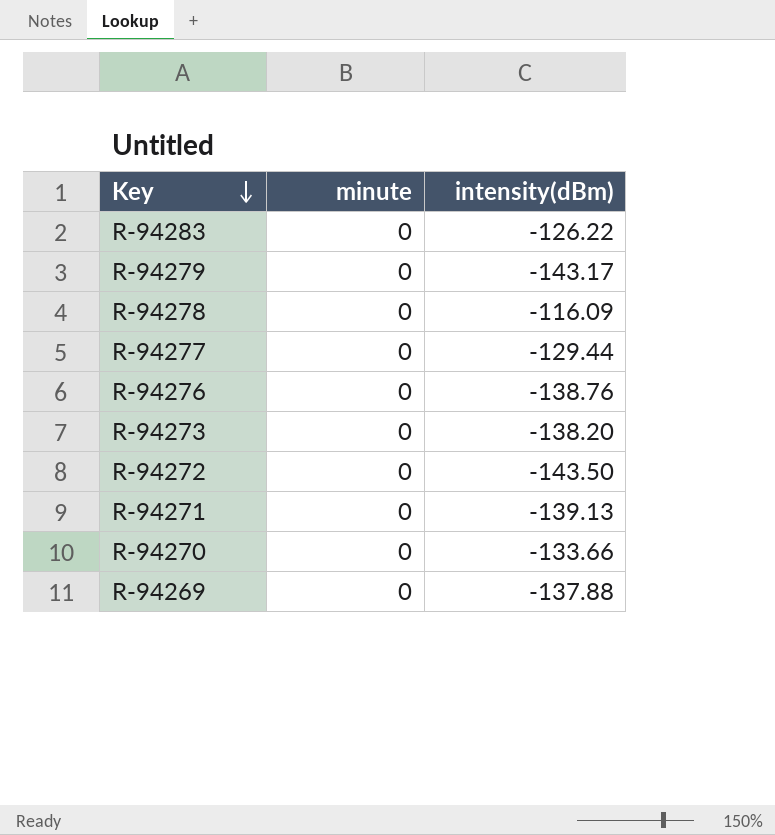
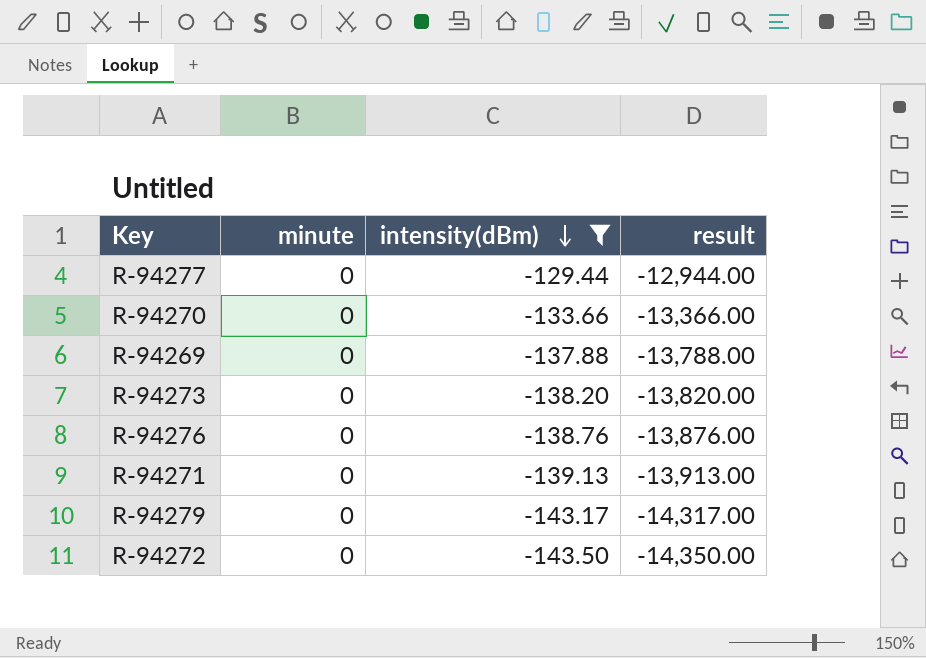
filter: none -> intensity(dBm) <= -129.44
row order: Key descending -> intensity(dBm) descending
column result | formula: none -> [intensity(dBm)] * 100

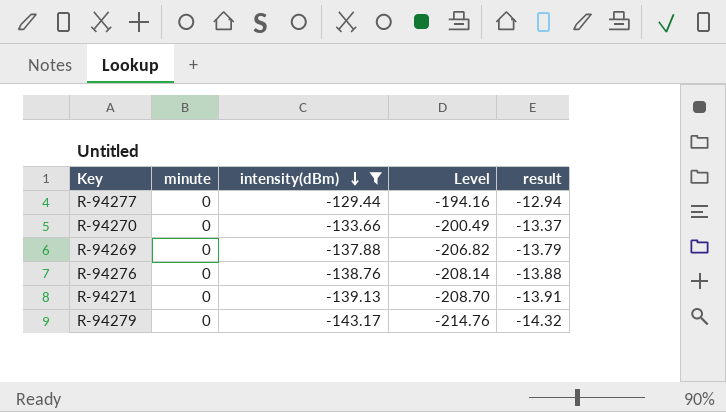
column Level | formula: none -> [intensity(dBm)] * 1.5
column result | formula: [intensity(dBm)] * 100 -> [intensity(dBm)] * 0.1
row R-94273: 0 | -138.20 | -13,820.00 -> none
row R-94272: 0 | -143.50 | -14,350.00 -> none

